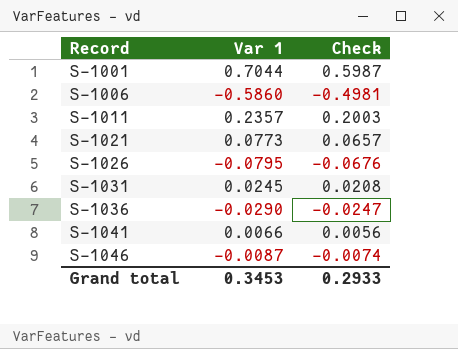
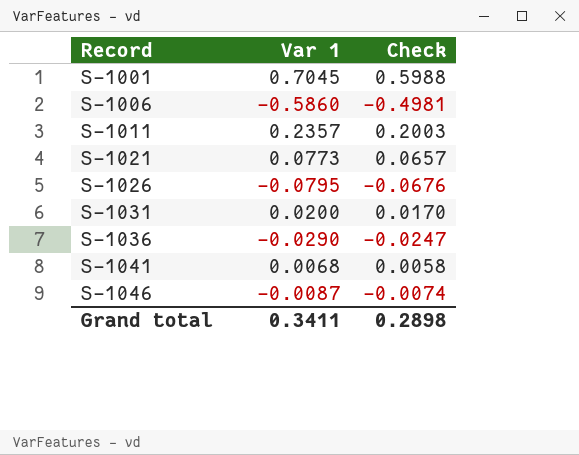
S-1001 | Var 1: 0.7044 -> 0.7045
S-1001 | Check: 0.5987 -> 0.5988
S-1031 | Var 1: 0.0245 -> 0.0200
S-1031 | Check: 0.0208 -> 0.0170
S-1041 | Var 1: 0.0066 -> 0.0068
S-1041 | Check: 0.0056 -> 0.0058
Grand total | Var 1: 0.3453 -> 0.3411
Grand total | Check: 0.2933 -> 0.2898

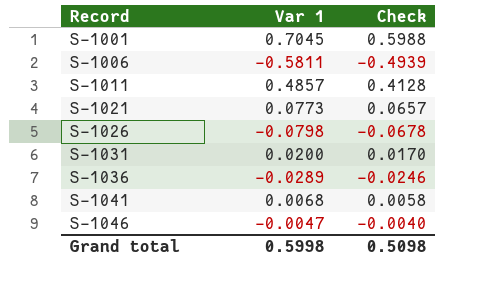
S-1006 | Var 1: -0.5860 -> -0.5811
S-1006 | Check: -0.4981 -> -0.4939
S-1011 | Var 1: 0.2357 -> 0.4857
S-1011 | Check: 0.2003 -> 0.4128
S-1026 | Var 1: -0.0795 -> -0.0798
S-1026 | Check: -0.0676 -> -0.0678
S-1036 | Var 1: -0.0290 -> -0.0289
S-1036 | Check: -0.0247 -> -0.0246
S-1046 | Var 1: -0.0087 -> -0.0047
S-1046 | Check: -0.0074 -> -0.0040
Grand total | Var 1: 0.3411 -> 0.5998
Grand total | Check: 0.2898 -> 0.5098

